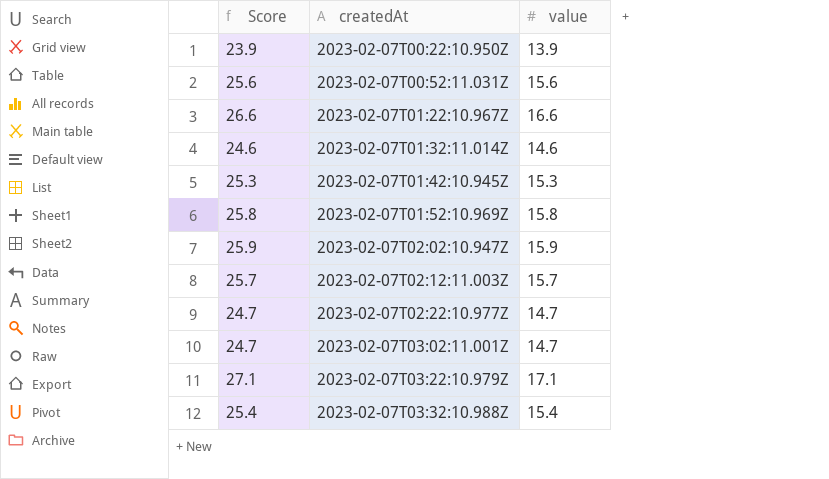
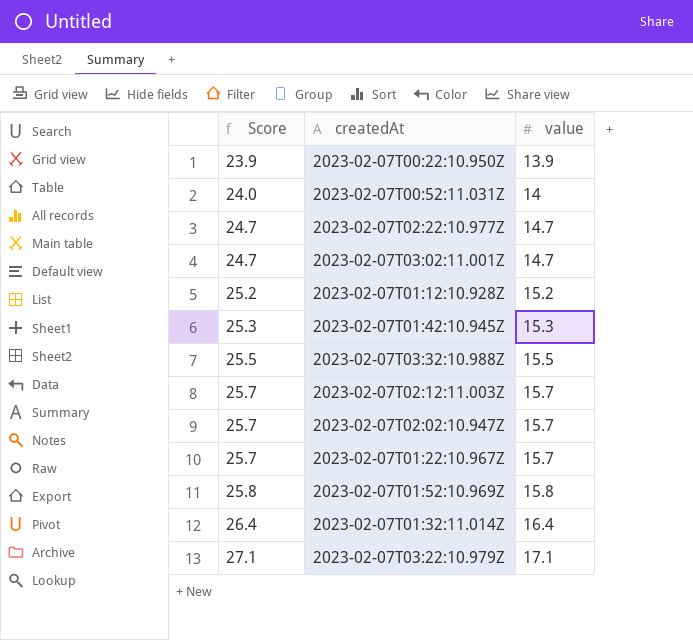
row order: createdAt ascending -> Score ascending
2023-02-07T00:52:11.031Z | Score: 25.6 -> 24.0
2023-02-07T00:52:11.031Z | value: 15.6 -> 14
row 2023-02-07T01:12:10.928Z: none -> 25.2 | 15.2
2023-02-07T03:32:10.988Z | Score: 25.4 -> 25.5
2023-02-07T03:32:10.988Z | value: 15.4 -> 15.5
2023-02-07T02:02:10.947Z | Score: 25.9 -> 25.7
2023-02-07T02:02:10.947Z | value: 15.9 -> 15.7
2023-02-07T01:22:10.967Z | Score: 26.6 -> 25.7
2023-02-07T01:22:10.967Z | value: 16.6 -> 15.7
2023-02-07T01:32:11.014Z | Score: 24.6 -> 26.4
2023-02-07T01:32:11.014Z | value: 14.6 -> 16.4

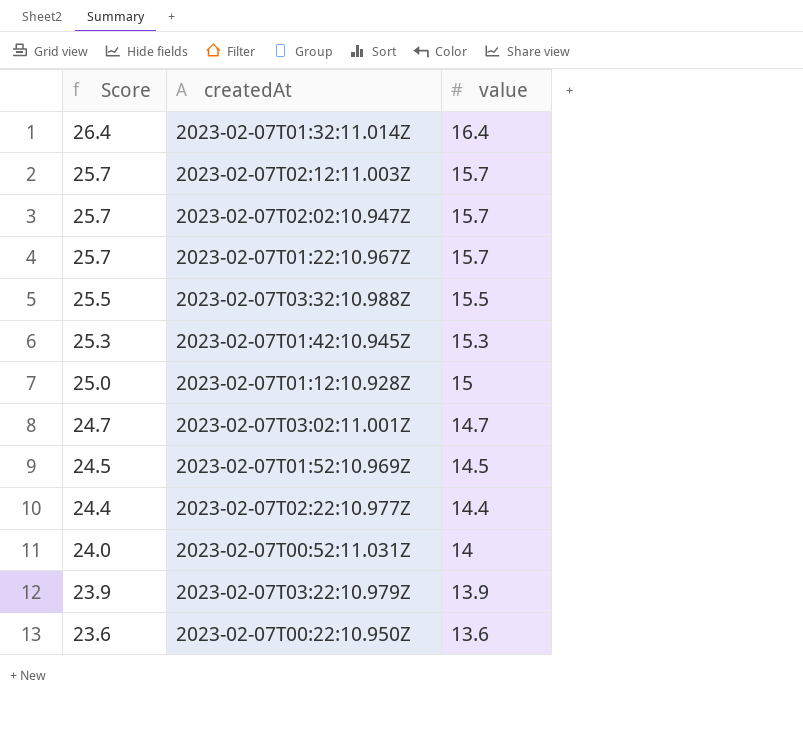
row order: Score ascending -> Score descending
2023-02-07T01:12:10.928Z | Score: 25.2 -> 25.0
2023-02-07T01:12:10.928Z | value: 15.2 -> 15
2023-02-07T01:52:10.969Z | Score: 25.8 -> 24.5
2023-02-07T01:52:10.969Z | value: 15.8 -> 14.5
2023-02-07T02:22:10.977Z | Score: 24.7 -> 24.4
2023-02-07T02:22:10.977Z | value: 14.7 -> 14.4
2023-02-07T03:22:10.979Z | Score: 27.1 -> 23.9
2023-02-07T03:22:10.979Z | value: 17.1 -> 13.9
2023-02-07T00:22:10.950Z | Score: 23.9 -> 23.6
2023-02-07T00:22:10.950Z | value: 13.9 -> 13.6

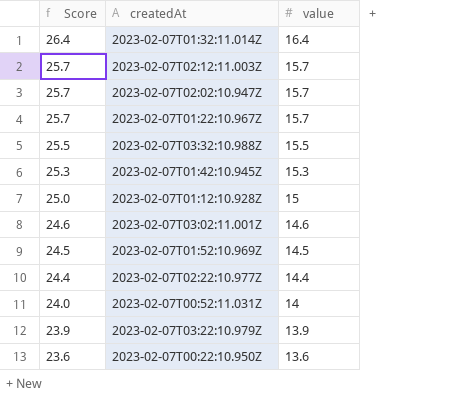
2023-02-07T03:02:11.001Z | Score: 24.7 -> 24.6
2023-02-07T03:02:11.001Z | value: 14.7 -> 14.6

